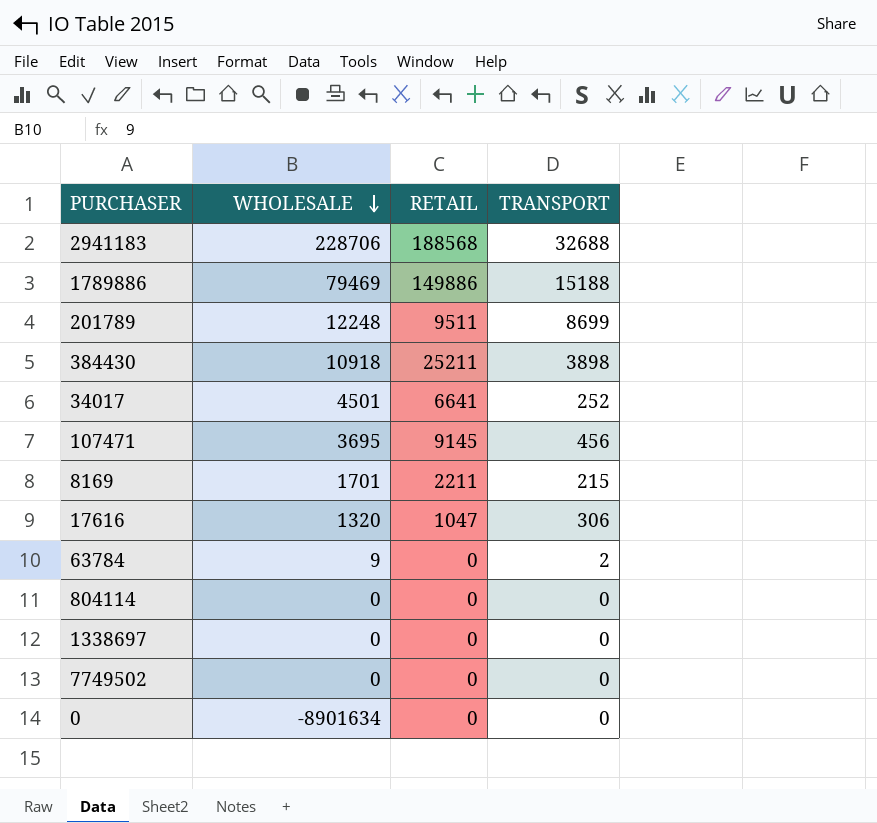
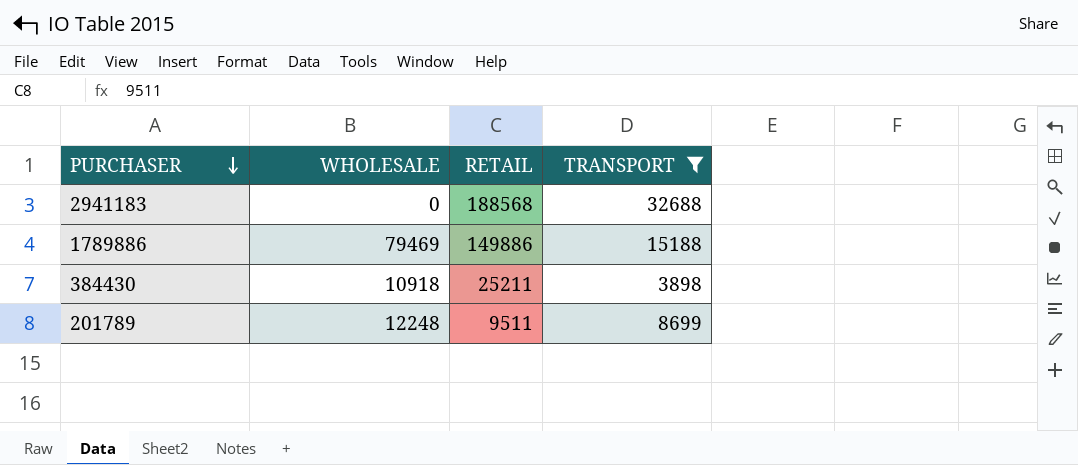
filter: none -> TRANSPORT >= 3898
row order: WHOLESALE descending -> PURCHASER descending
2941183 | WHOLESALE: 228706 -> 0

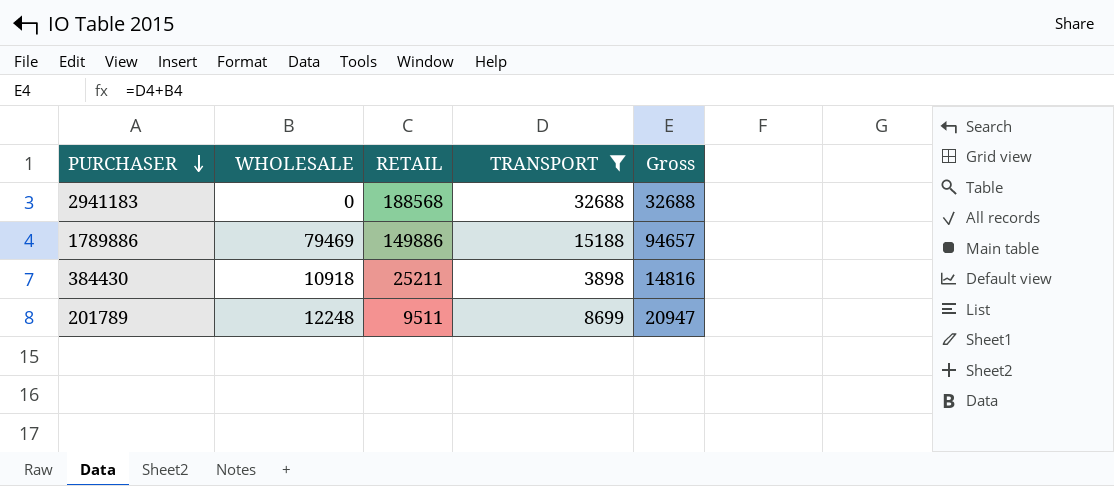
column Gross | formula: none -> [WHOLESALE] + [TRANSPORT]

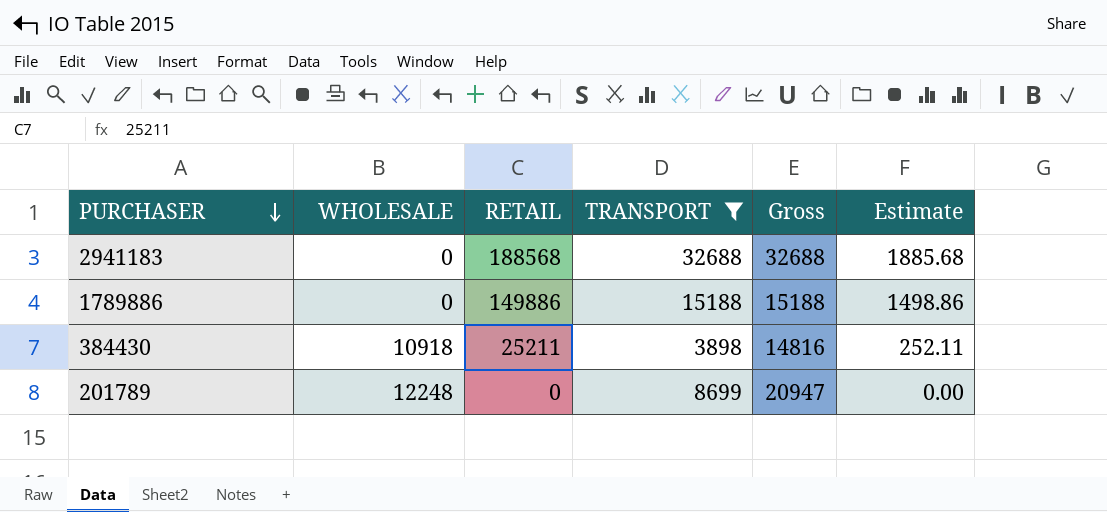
column Estimate | formula: none -> [RETAIL] * 0.01
1789886 | WHOLESALE: 79469 -> 0
1789886 | Gross: 94657 -> 15188
201789 | RETAIL: 9511 -> 0

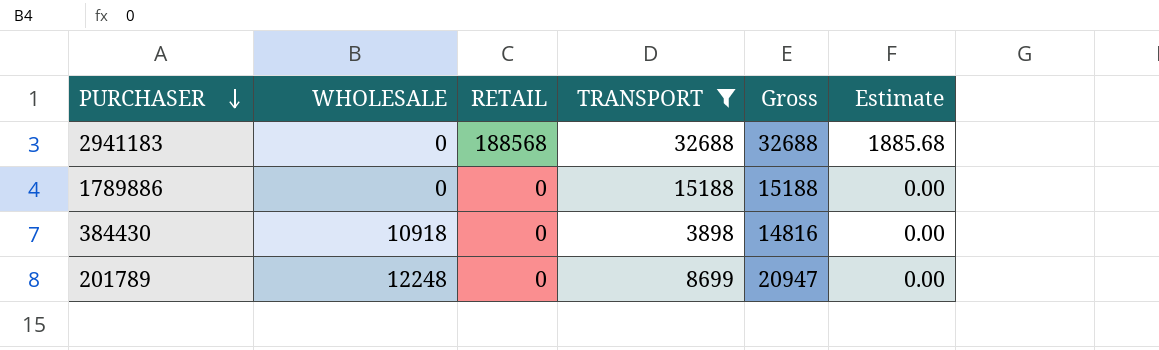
1789886 | RETAIL: 149886 -> 0
1789886 | Estimate: 1498.86 -> 0.00
384430 | RETAIL: 25211 -> 0
384430 | Estimate: 252.11 -> 0.00

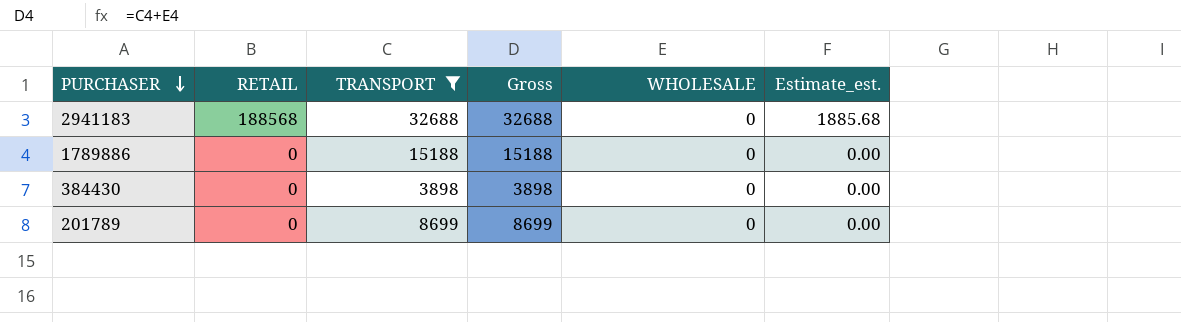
column WHOLESALE | position: 2 -> 5
column name: Estimate -> Estimate_est.
384430 | Gross: 14816 -> 3898
384430 | WHOLESALE: 10918 -> 0
201789 | Gross: 20947 -> 8699
201789 | WHOLESALE: 12248 -> 0

